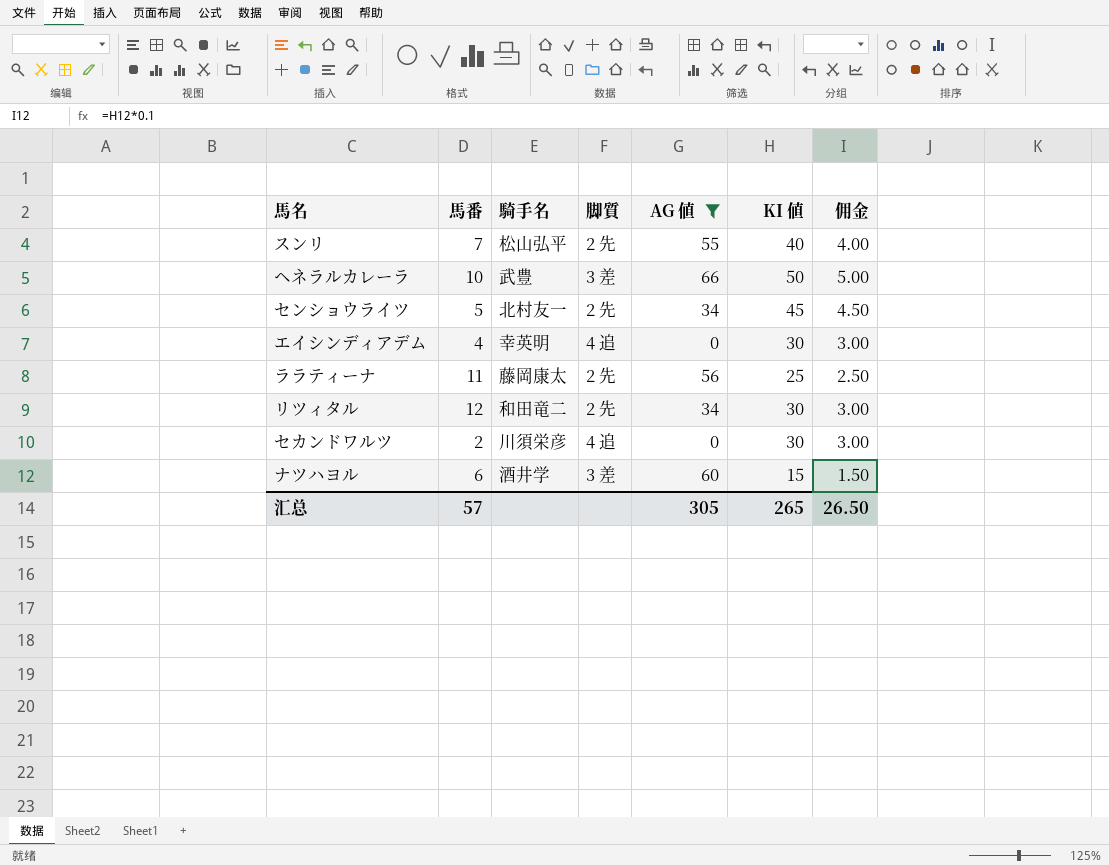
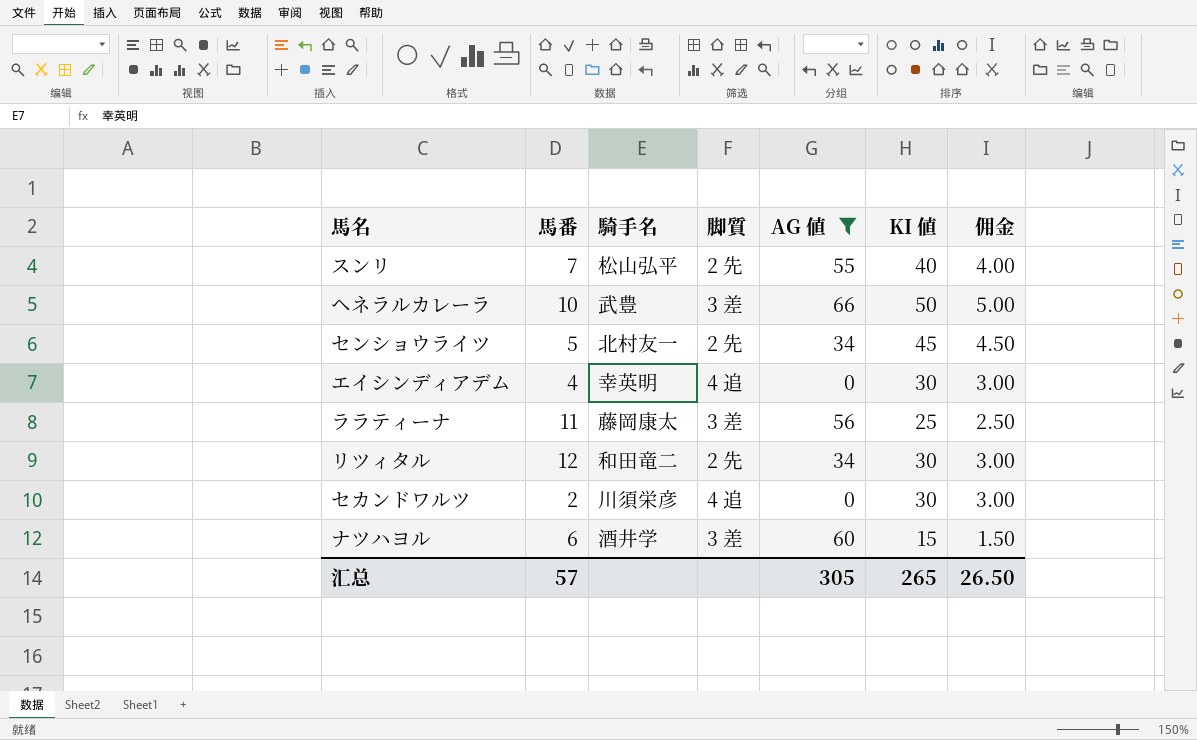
ララティーナ | 脚質: 2 先 -> 3 差

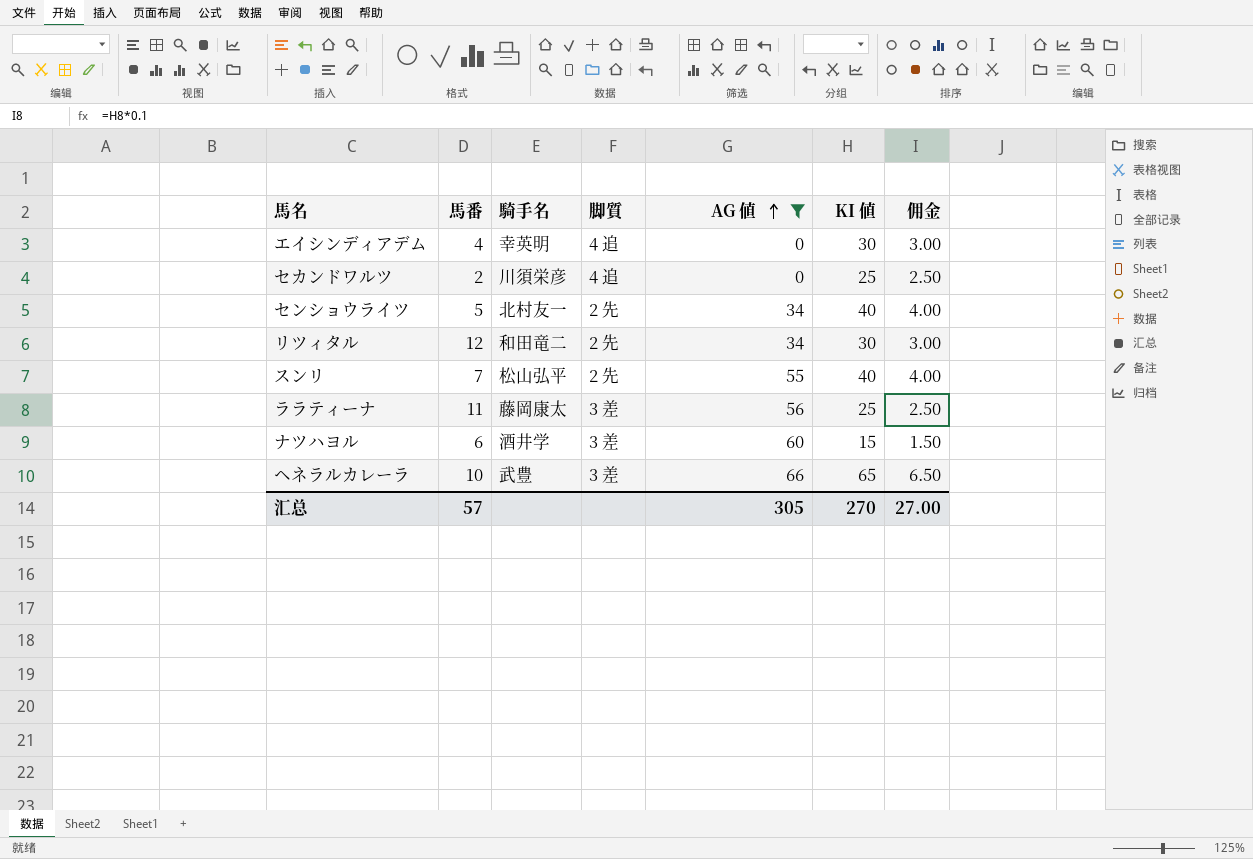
row order: none -> AG 値 ascending
セカンドワルツ | KI 値: 30 -> 25
セカンドワルツ | 佣金: 3.00 -> 2.50
センショウライツ | KI 値: 45 -> 40
センショウライツ | 佣金: 4.50 -> 4.00
ヘネラルカレーラ | KI 値: 50 -> 65
ヘネラルカレーラ | 佣金: 5.00 -> 6.50
汇总 | KI 値: 265 -> 270
汇总 | 佣金: 26.50 -> 27.00

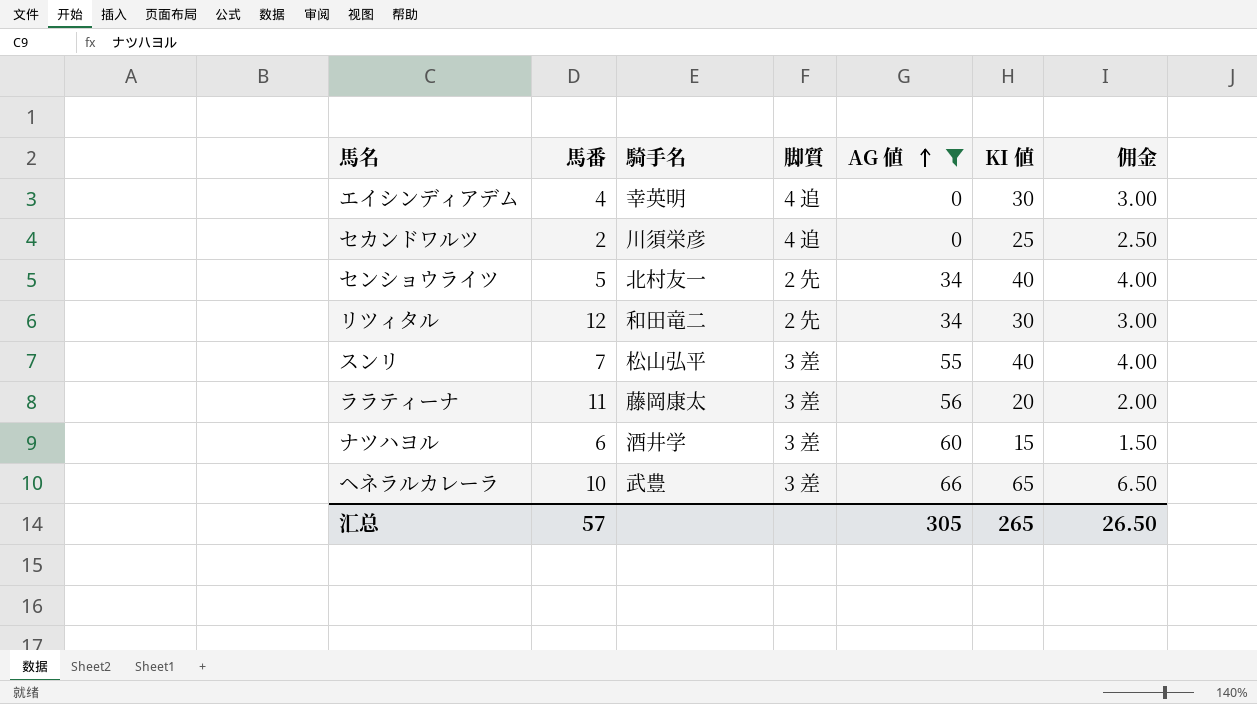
スンリ | 脚質: 2 先 -> 3 差
ララティーナ | KI 値: 25 -> 20
ララティーナ | 佣金: 2.50 -> 2.00
汇总 | KI 値: 270 -> 265
汇总 | 佣金: 27.00 -> 26.50

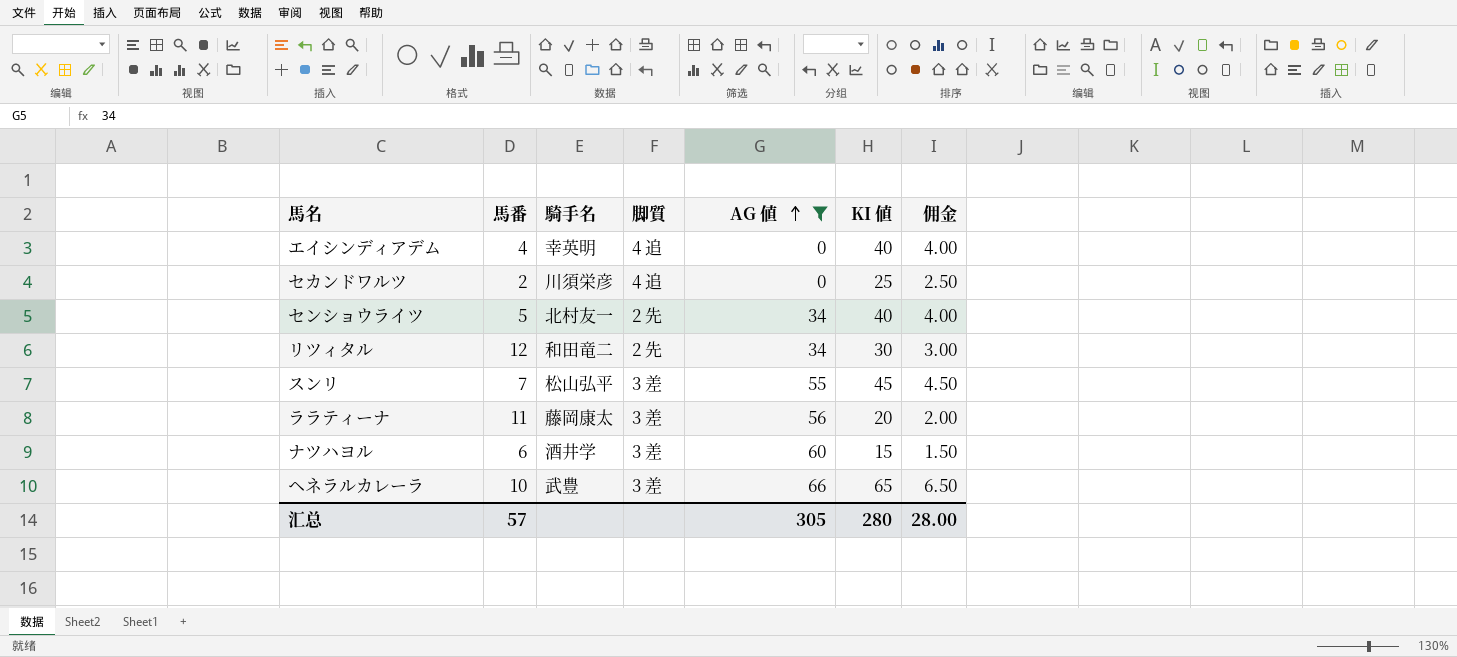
エイシンディアデム | KI 値: 30 -> 40
エイシンディアデム | 佣金: 3.00 -> 4.00
スンリ | KI 値: 40 -> 45
スンリ | 佣金: 4.00 -> 4.50
汇总 | KI 値: 265 -> 280
汇总 | 佣金: 26.50 -> 28.00

